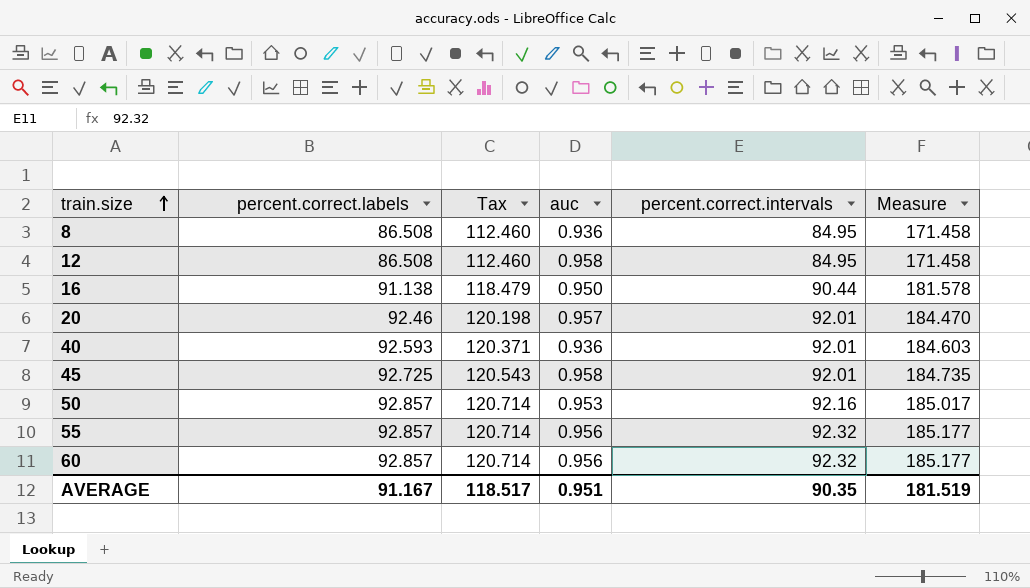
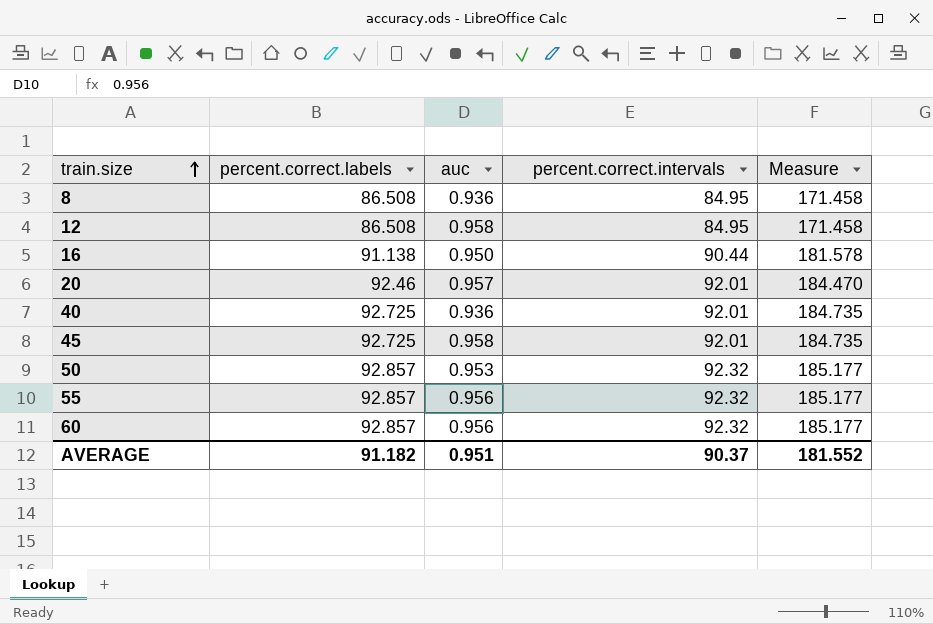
column Tax | formula: [percent.correct.labels] * 1.3 -> none
40 | percent.correct.labels: 92.593 -> 92.725
40 | Measure: 184.603 -> 184.735
50 | percent.correct.intervals: 92.16 -> 92.32
50 | Measure: 185.017 -> 185.177
AVERAGE | percent.correct.labels: 91.167 -> 91.182
AVERAGE | percent.correct.intervals: 90.35 -> 90.37
AVERAGE | Measure: 181.519 -> 181.552

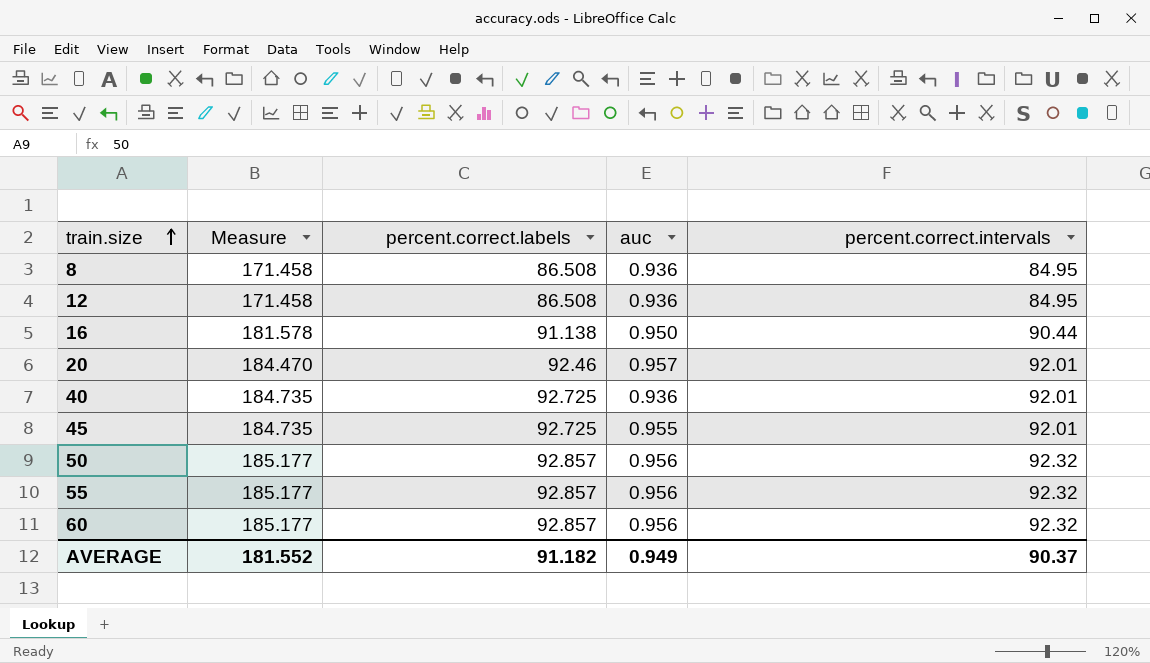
column Measure | position: 5 -> 2
12 | auc: 0.958 -> 0.936
45 | auc: 0.958 -> 0.955
50 | auc: 0.953 -> 0.956
AVERAGE | auc: 0.951 -> 0.949

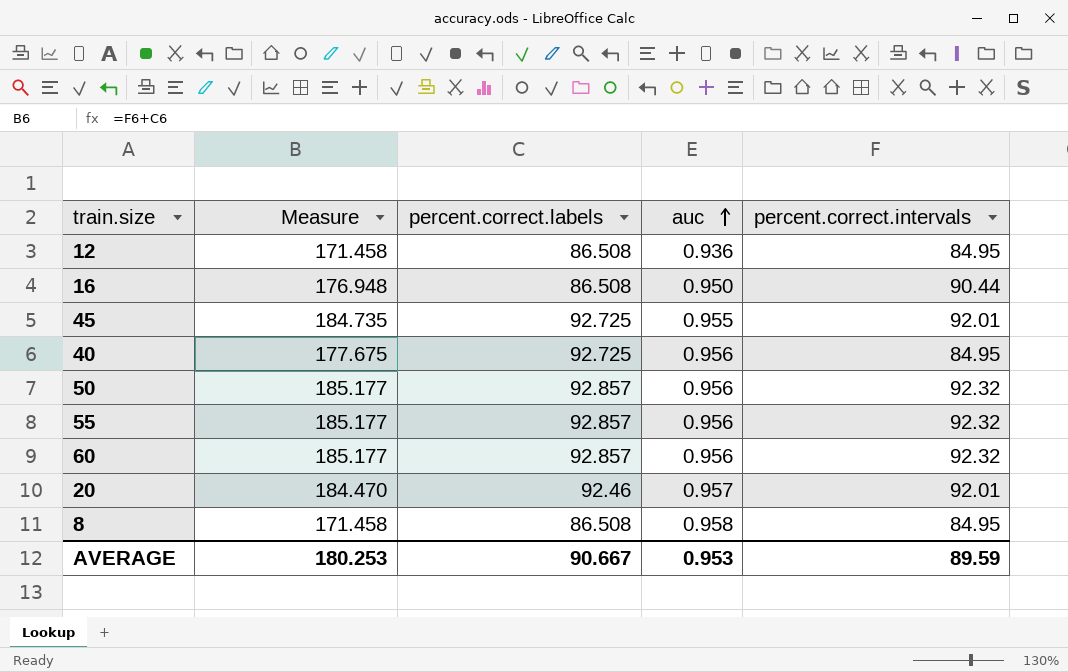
row order: train.size ascending -> auc ascending
16 | Measure: 181.578 -> 176.948
16 | percent.correct.labels: 91.138 -> 86.508
40 | Measure: 184.735 -> 177.675
40 | auc: 0.936 -> 0.956
40 | percent.correct.intervals: 92.01 -> 84.95
8 | auc: 0.936 -> 0.958
AVERAGE | Measure: 181.552 -> 180.253
AVERAGE | percent.correct.labels: 91.182 -> 90.667
AVERAGE | auc: 0.949 -> 0.953
AVERAGE | percent.correct.intervals: 90.37 -> 89.59

